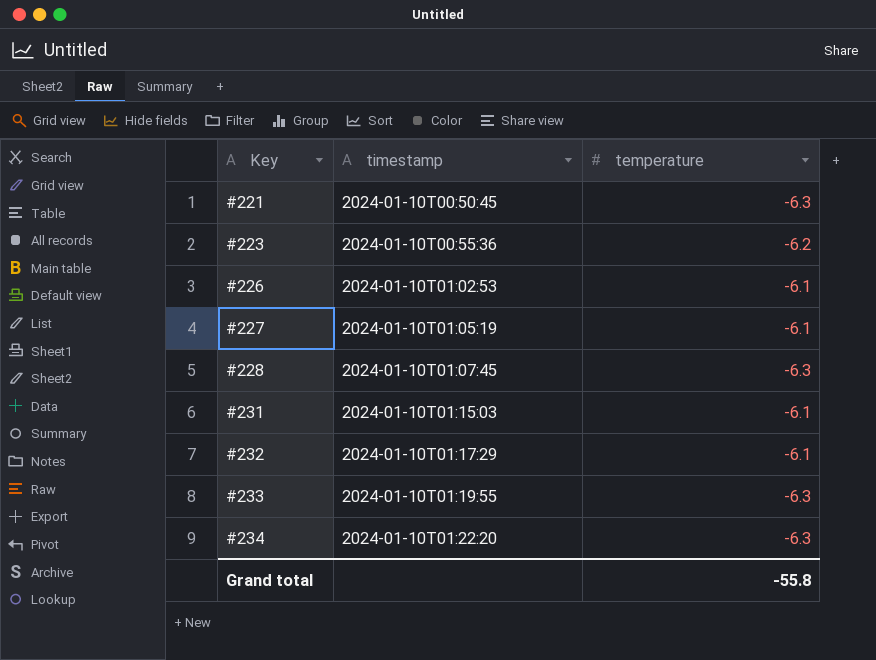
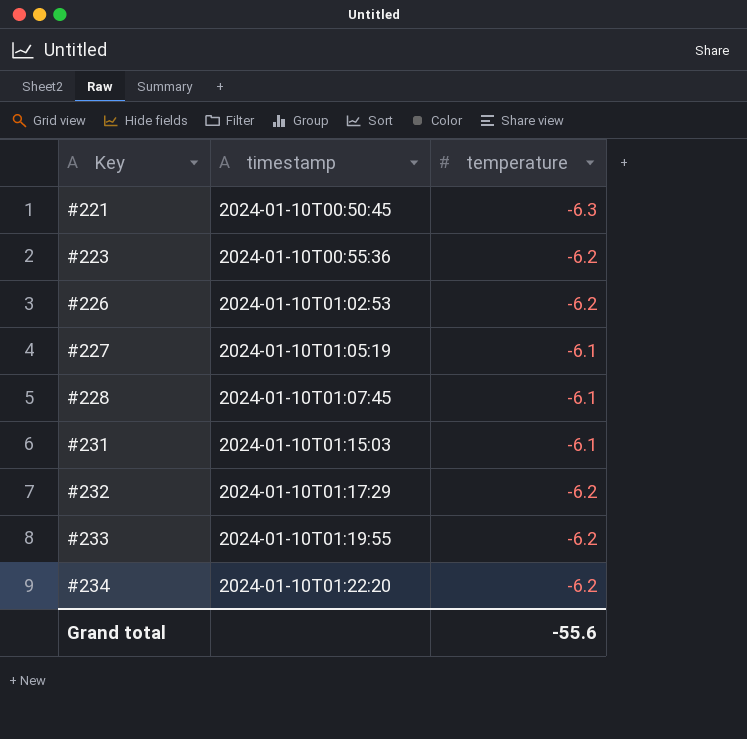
#226 | temperature: -6.1 -> -6.2
#228 | temperature: -6.3 -> -6.1
#232 | temperature: -6.1 -> -6.2
#233 | temperature: -6.3 -> -6.2
#234 | temperature: -6.3 -> -6.2
Grand total | temperature: -55.8 -> -55.6

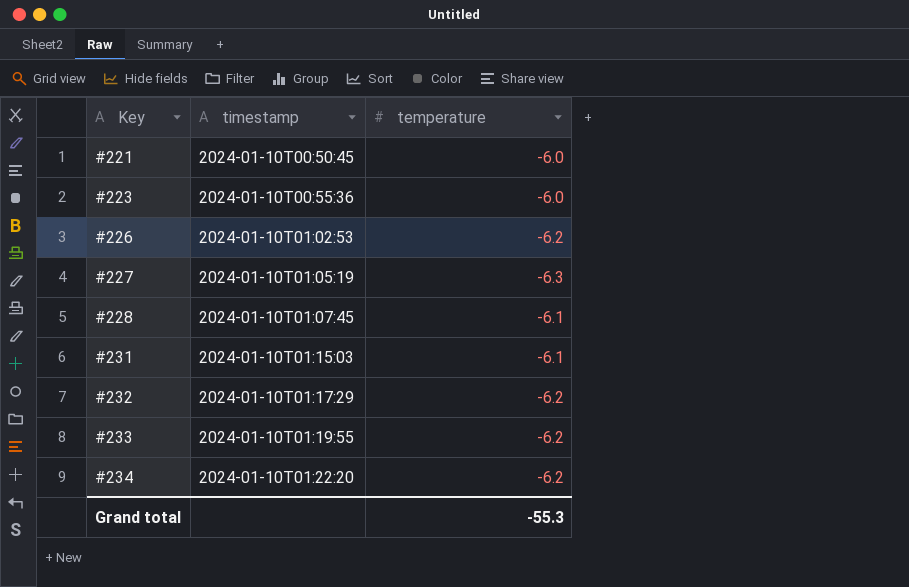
#221 | temperature: -6.3 -> -6.0
#223 | temperature: -6.2 -> -6.0
#227 | temperature: -6.1 -> -6.3
Grand total | temperature: -55.6 -> -55.3

